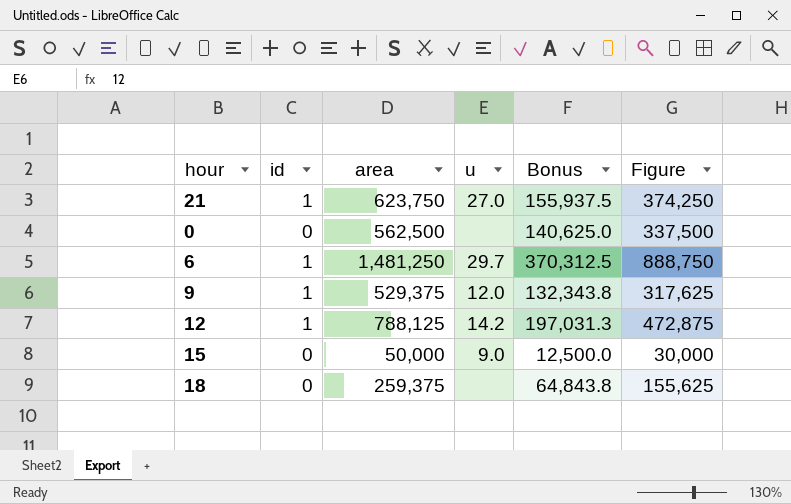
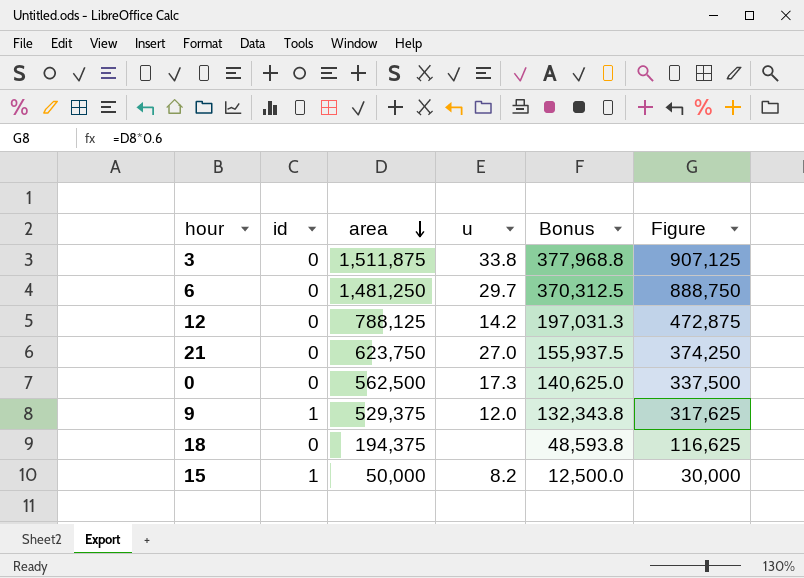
row order: none -> area descending
row 3: none -> 0 | 1,511,875 | 33.8 | 377,968.8 | 907,125
6 | id: 1 -> 0
12 | id: 1 -> 0
21 | id: 1 -> 0
0 | u: none -> 17.3
18 | area: 259,375 -> 194,375
18 | Bonus: 64,843.8 -> 48,593.8
18 | Figure: 155,625 -> 116,625
15 | id: 0 -> 1
15 | u: 9.0 -> 8.2

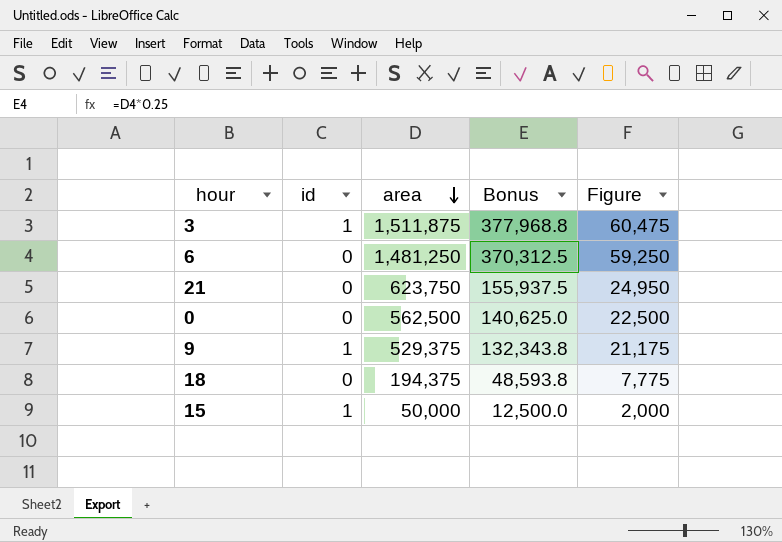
column u | position: 4 -> none
column Figure | formula: [area] * 0.6 -> [area] * 0.04
row 12: 0 | 788,125 | 14.2 | 197,031.3 | 472,875 -> none
3 | id: 0 -> 1

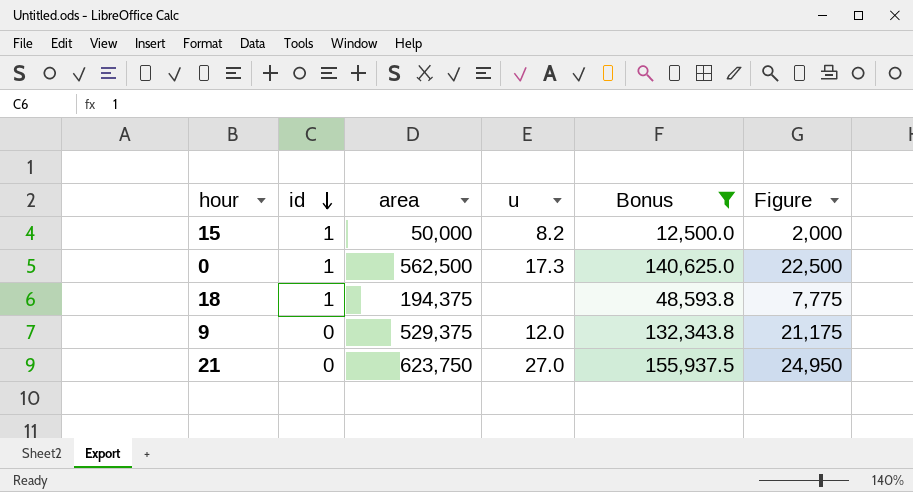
filter: none -> Bonus <= 155,937.5
row order: area descending -> id descending
column u | position: none -> 4
0 | id: 0 -> 1
18 | id: 0 -> 1
9 | id: 1 -> 0

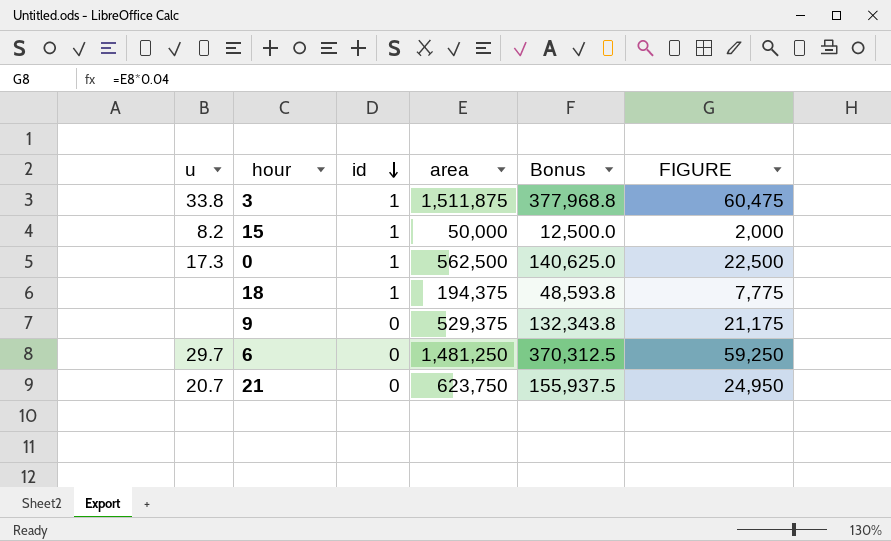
filter: Bonus <= 155,937.5 -> none
column u | position: 4 -> 1
column name: Figure -> FIGURE
9 | u: 12.0 -> none
21 | u: 27.0 -> 20.7

